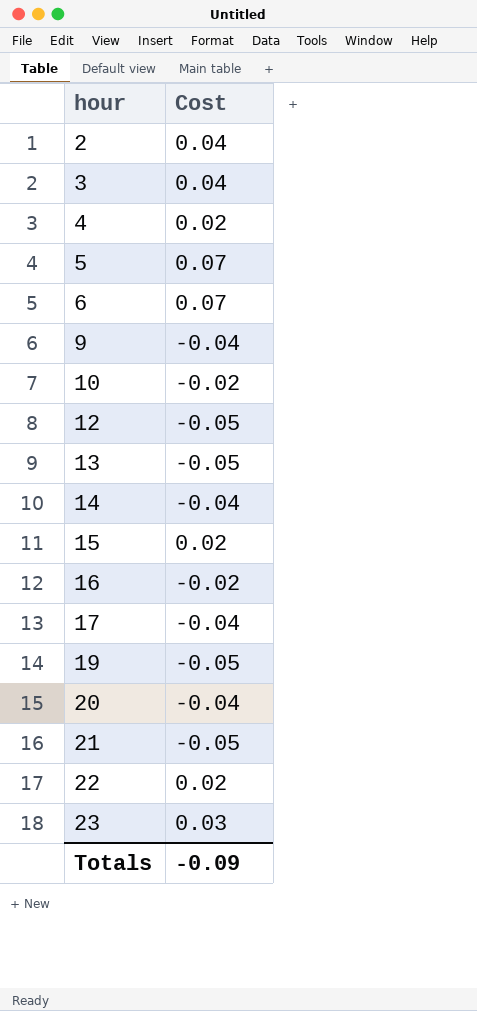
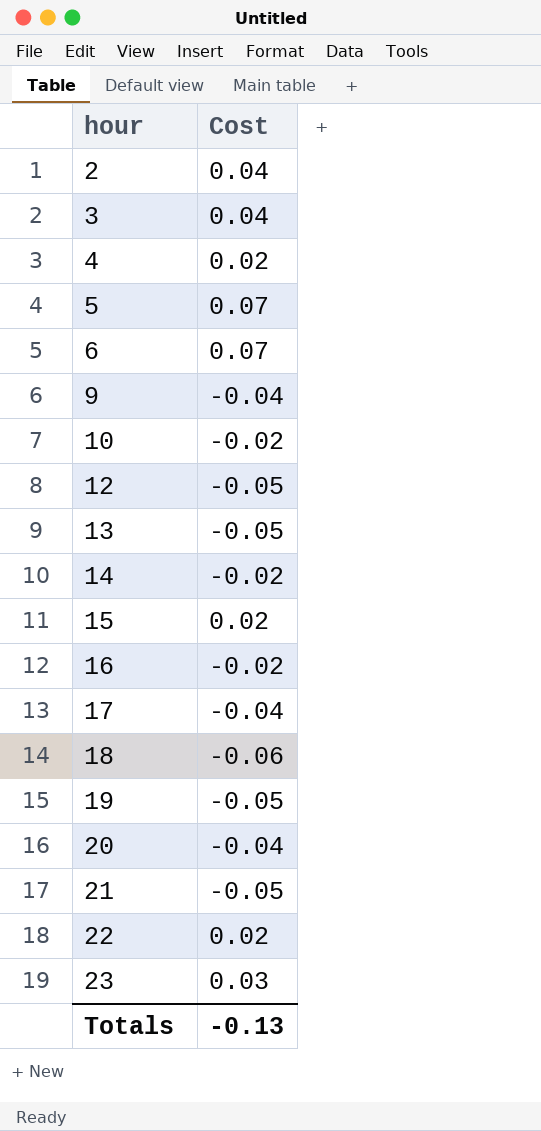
14 | Cost: -0.04 -> -0.02
row 18: none -> -0.06
Totals | Cost: -0.09 -> -0.13

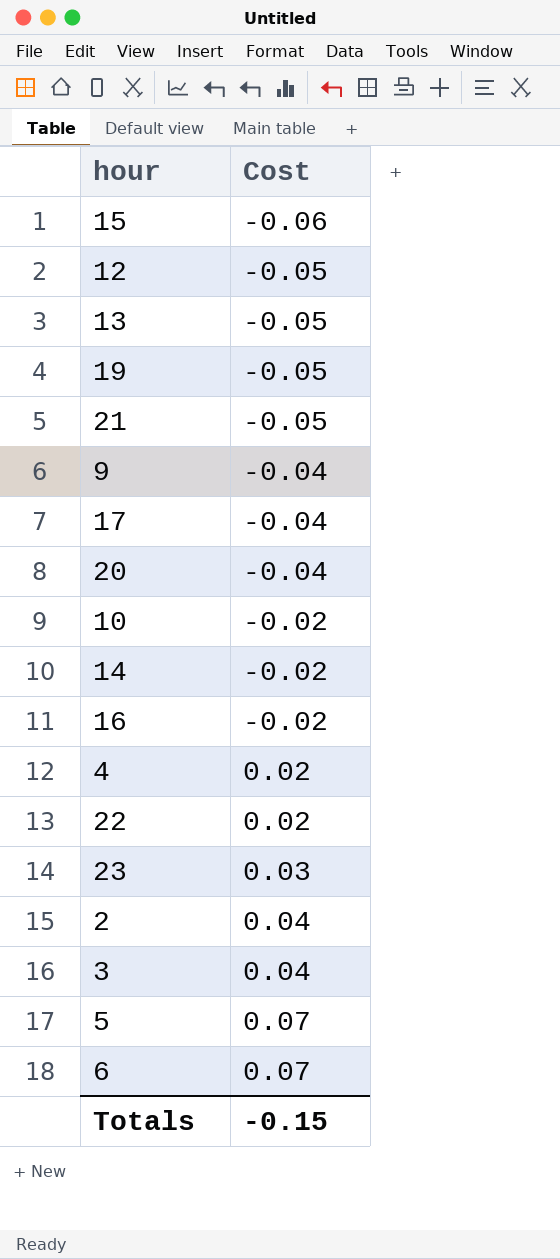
row order: hour ascending -> Cost ascending
row 18: -0.06 -> none
15 | Cost: 0.02 -> -0.06
Totals | Cost: -0.13 -> -0.15

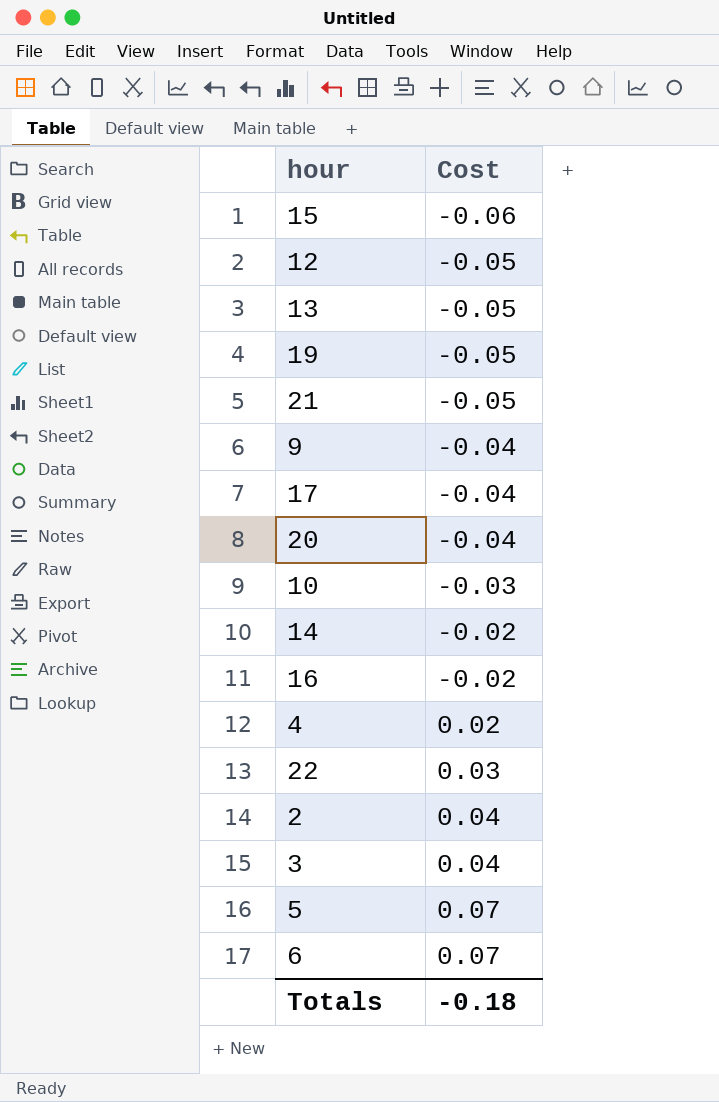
row 23: 0.03 -> none
10 | Cost: -0.02 -> -0.03
22 | Cost: 0.02 -> 0.03
Totals | Cost: -0.15 -> -0.18

